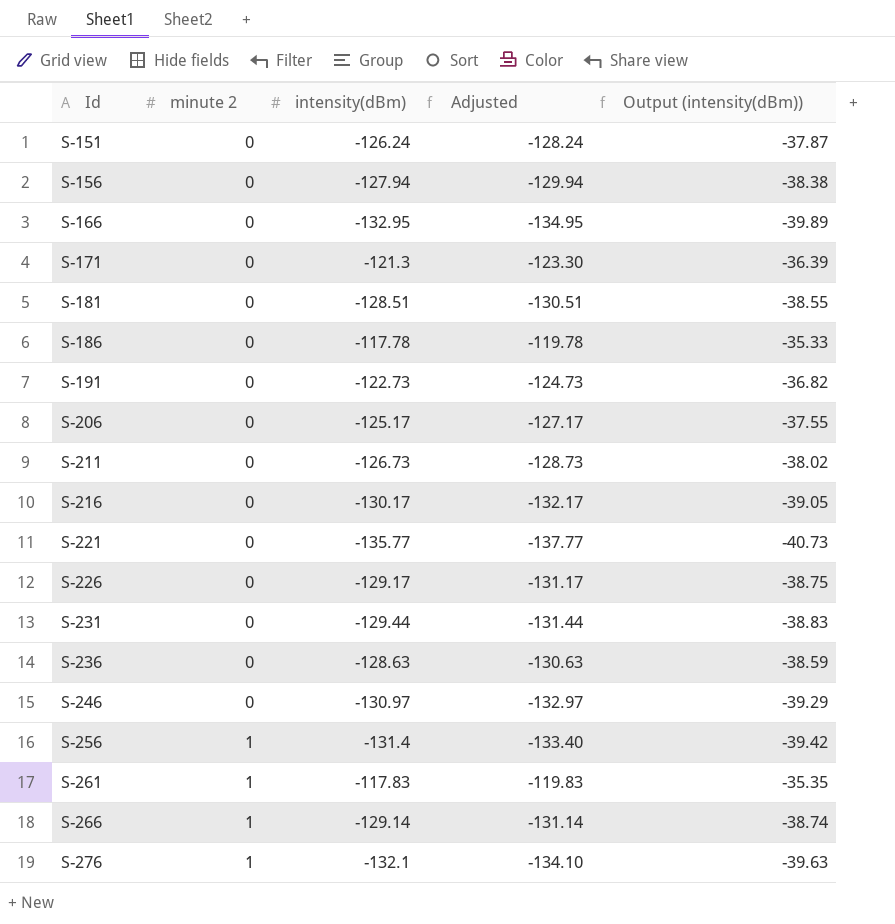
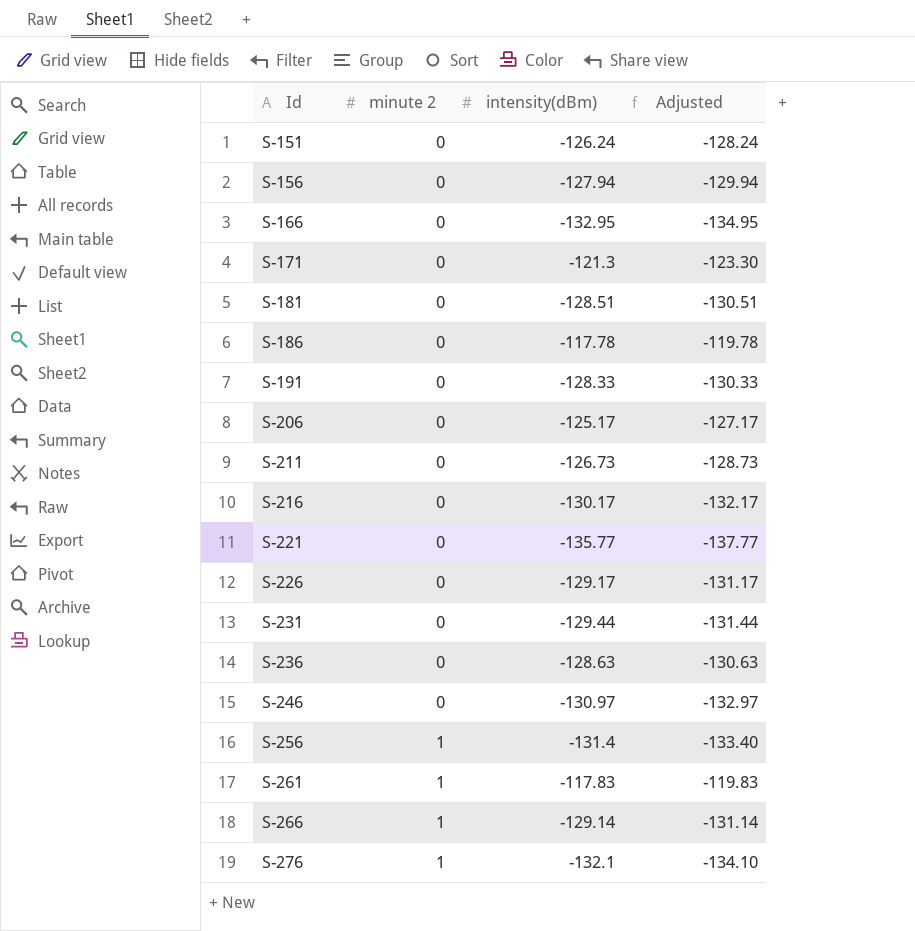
column Output (intensity(dBm)) | formula: [intensity(dBm)] * 0.3 -> none
S-191 | intensity(dBm): -122.73 -> -128.33
S-191 | Adjusted: -124.73 -> -130.33

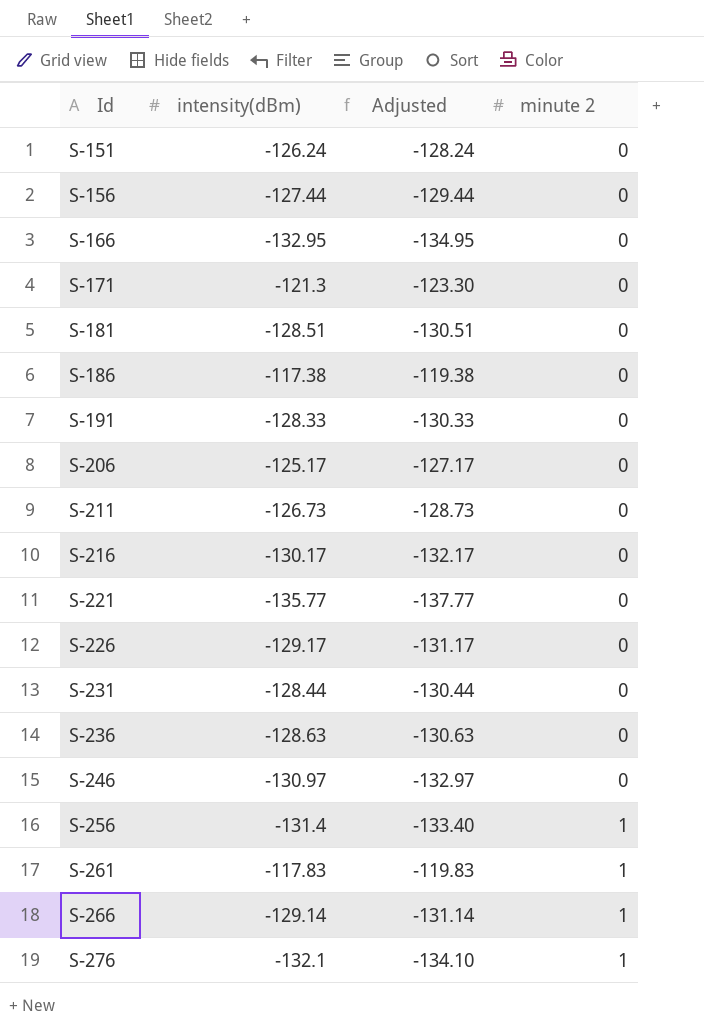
column minute 2 | position: 2 -> 4
S-156 | intensity(dBm): -127.94 -> -127.44
S-156 | Adjusted: -129.94 -> -129.44
S-186 | intensity(dBm): -117.78 -> -117.38
S-186 | Adjusted: -119.78 -> -119.38
S-231 | intensity(dBm): -129.44 -> -128.44
S-231 | Adjusted: -131.44 -> -130.44

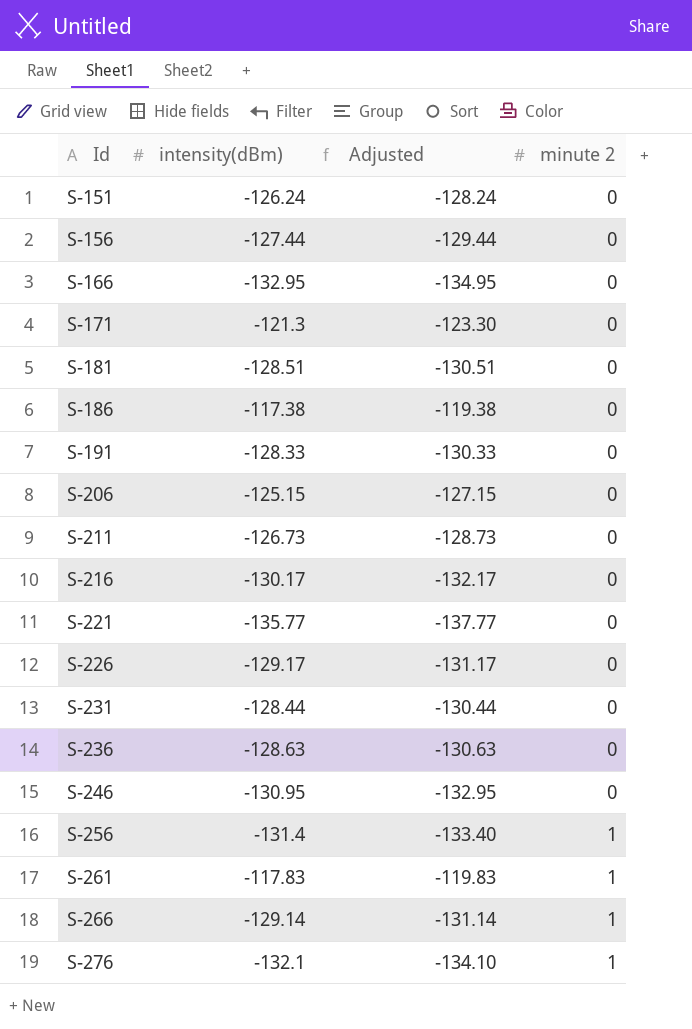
S-206 | intensity(dBm): -125.17 -> -125.15
S-206 | Adjusted: -127.17 -> -127.15
S-246 | intensity(dBm): -130.97 -> -130.95
S-246 | Adjusted: -132.97 -> -132.95

